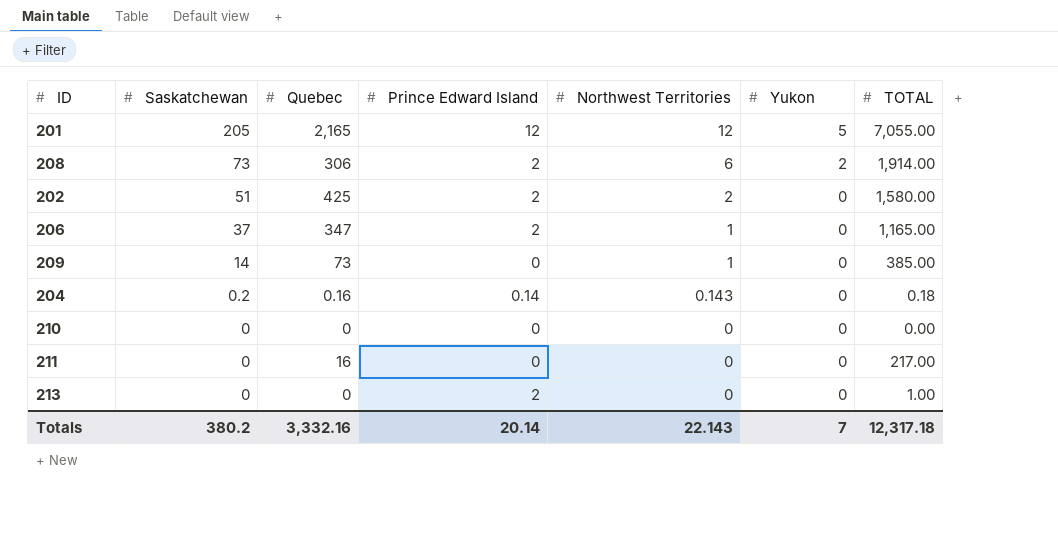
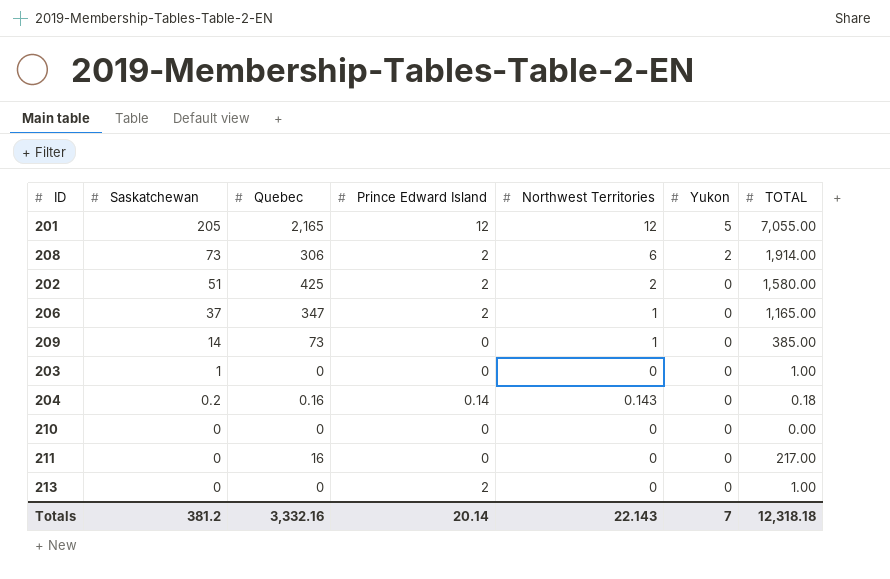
row 203: none -> 1 | 0 | 0 | 0 | 0 | 1.00
Totals | Saskatchewan: 380.2 -> 381.2
Totals | TOTAL: 12,317.18 -> 12,318.18

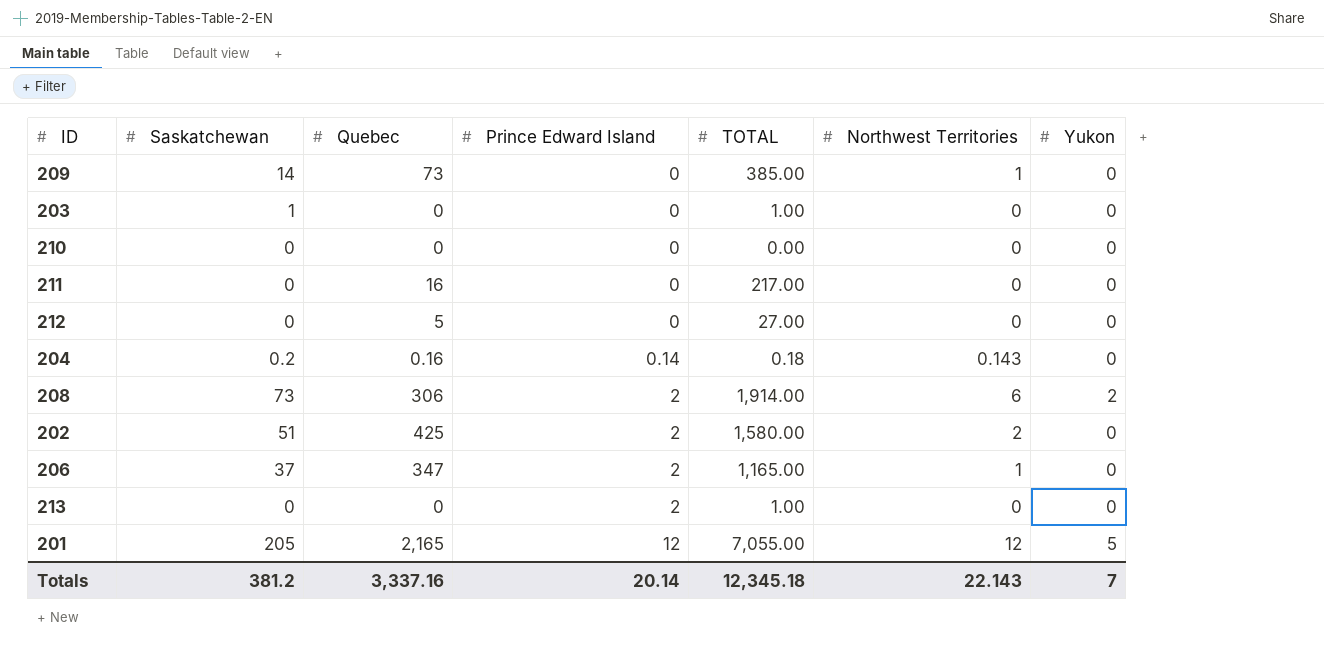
row order: Saskatchewan descending -> Prince Edward Island ascending
column TOTAL | position: 7 -> 5
row 212: none -> 0 | 5 | 0 | 27.00 | 0 | 0
Totals | Quebec: 3,332.16 -> 3,337.16
Totals | TOTAL: 12,318.18 -> 12,345.18

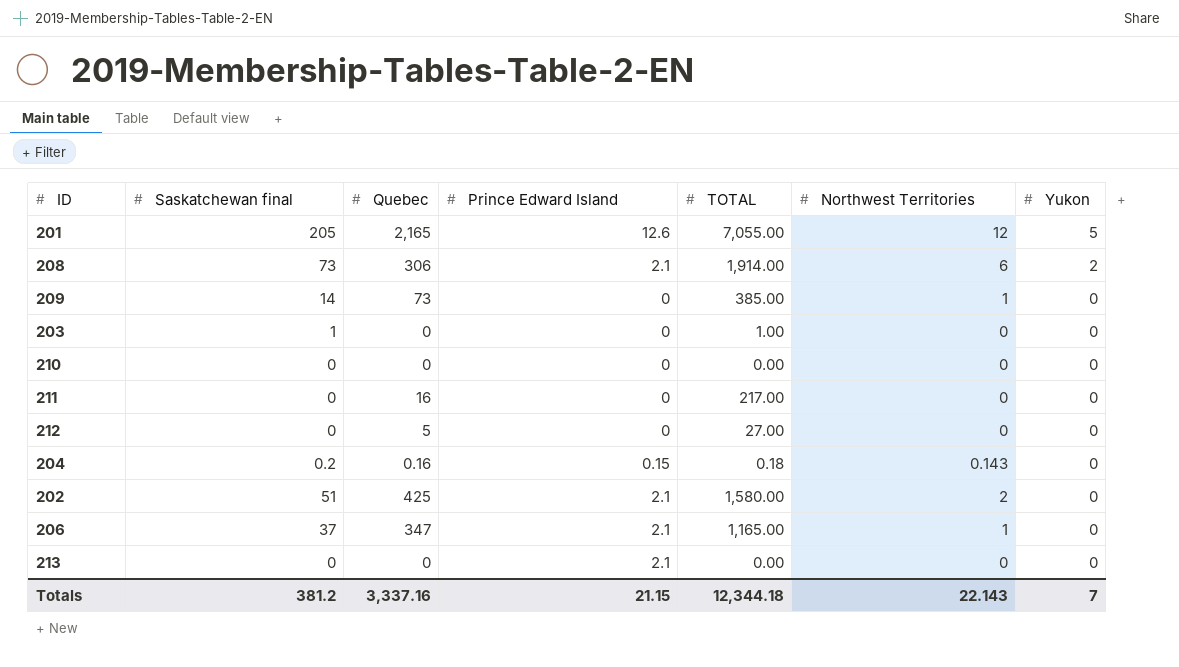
row order: Prince Edward Island ascending -> Yukon descending
column name: Saskatchewan -> Saskatchewan final
201 | Prince Edward Island: 12 -> 12.6
208 | Prince Edward Island: 2 -> 2.1
204 | Prince Edward Island: 0.14 -> 0.15
202 | Prince Edward Island: 2 -> 2.1
206 | Prince Edward Island: 2 -> 2.1
213 | Prince Edward Island: 2 -> 2.1
213 | TOTAL: 1.00 -> 0.00
Totals | Prince Edward Island: 20.14 -> 21.15
Totals | TOTAL: 12,345.18 -> 12,344.18

